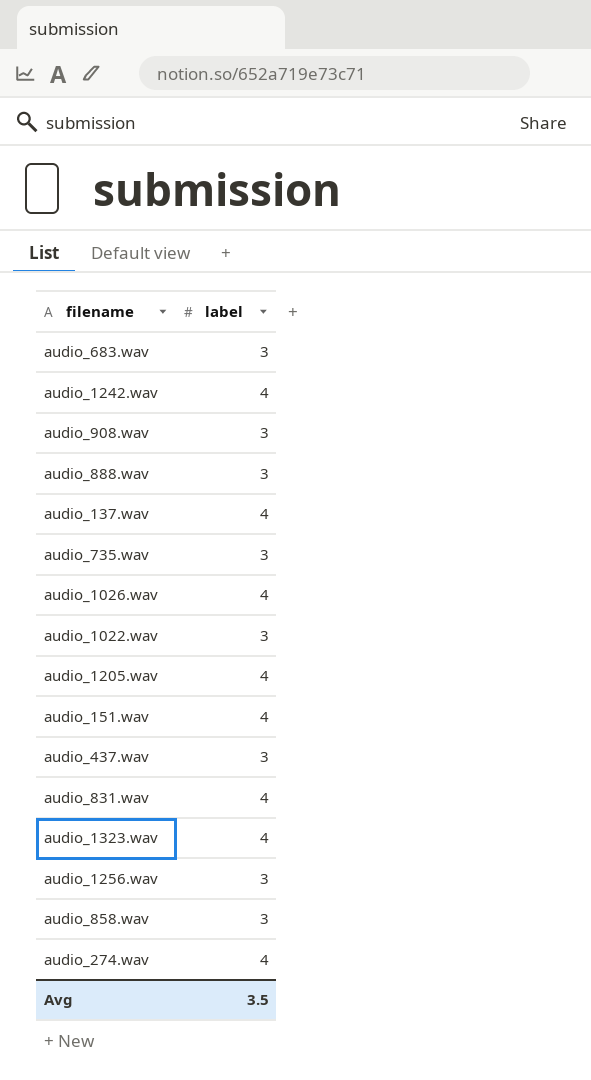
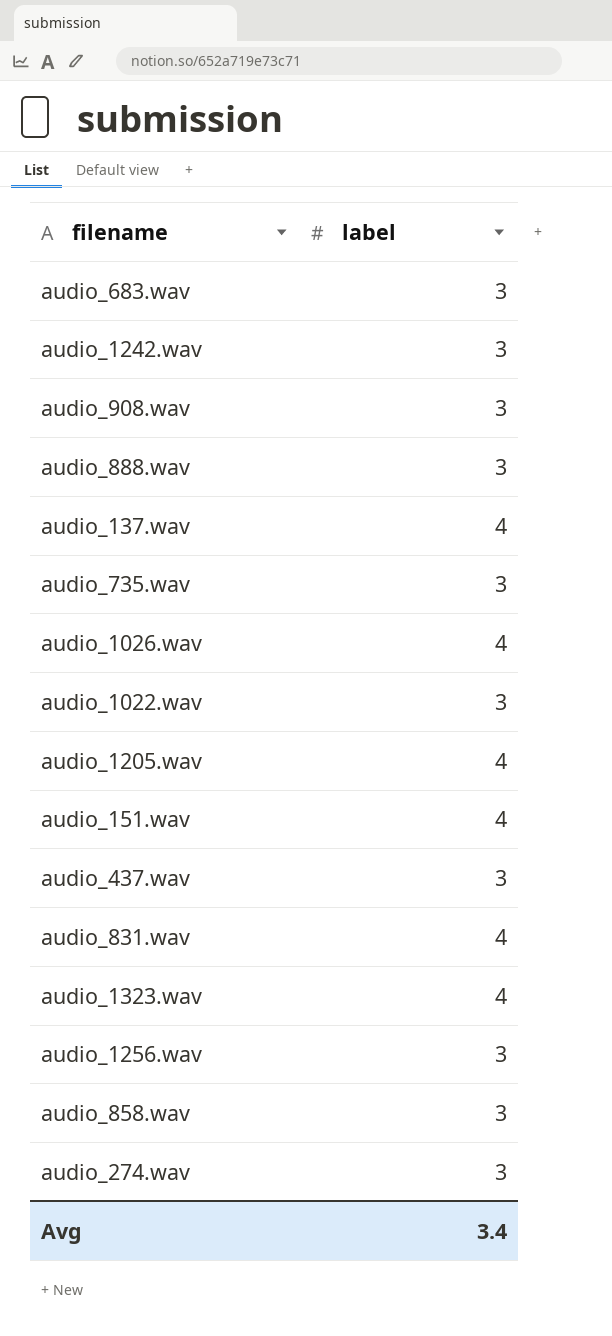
audio_1242.wav | label: 4 -> 3
audio_274.wav | label: 4 -> 3
Avg | label: 3.5 -> 3.4

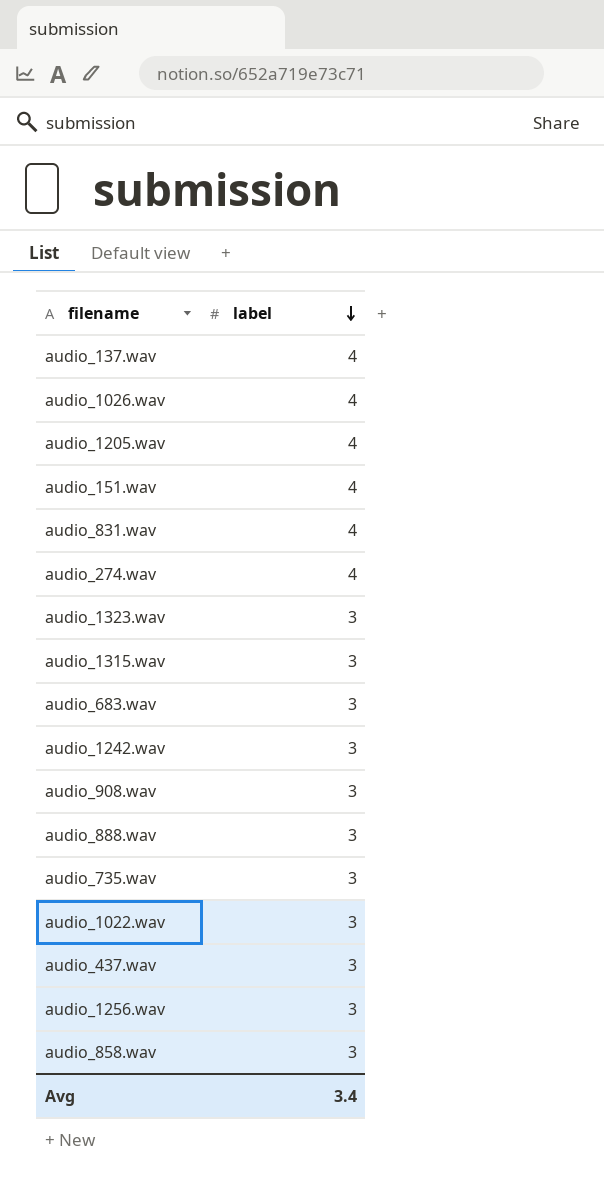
row order: none -> label descending
audio_274.wav | label: 3 -> 4
audio_1323.wav | label: 4 -> 3
row audio_1315.wav: none -> 3

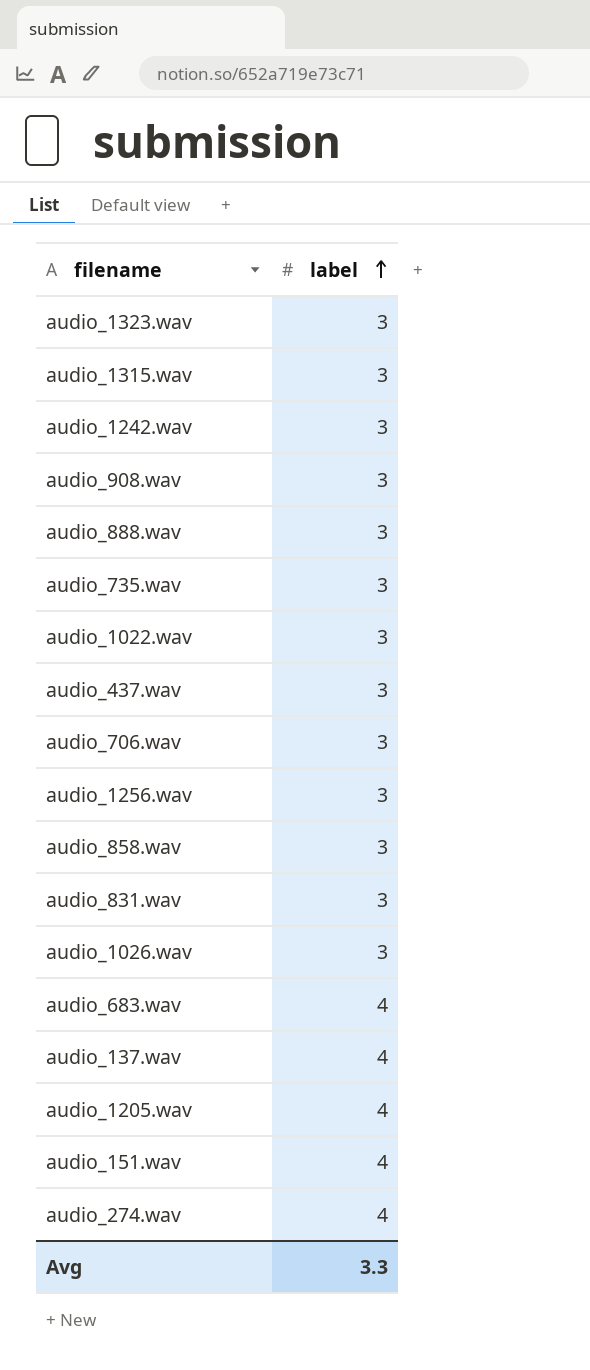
row order: label descending -> label ascending
row audio_706.wav: none -> 3
audio_831.wav | label: 4 -> 3
audio_1026.wav | label: 4 -> 3
audio_683.wav | label: 3 -> 4
Avg | label: 3.4 -> 3.3

